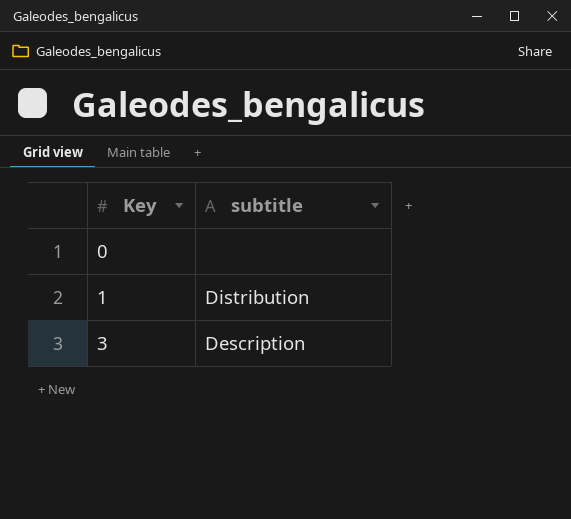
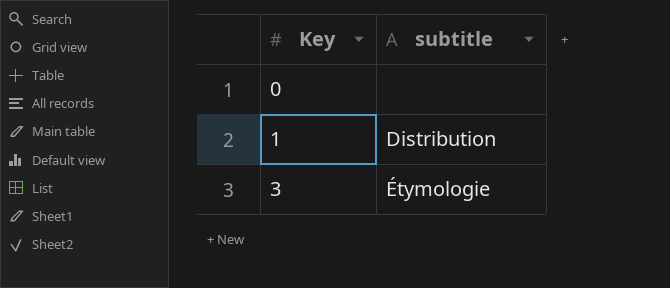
3 | subtitle: Description -> Étymologie

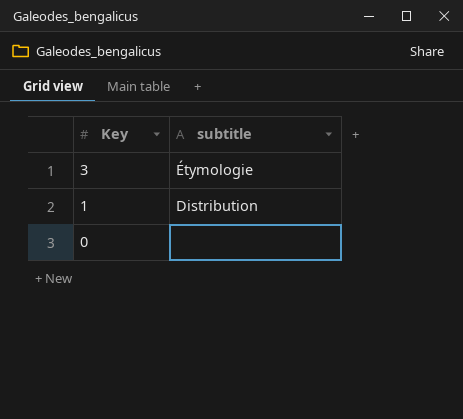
row order: Key ascending -> Key descending

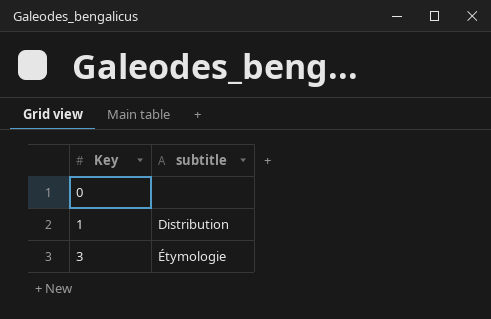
row order: Key descending -> Key ascending

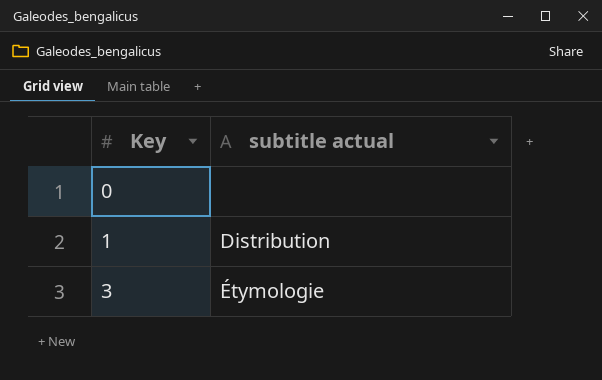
column name: subtitle -> subtitle actual

